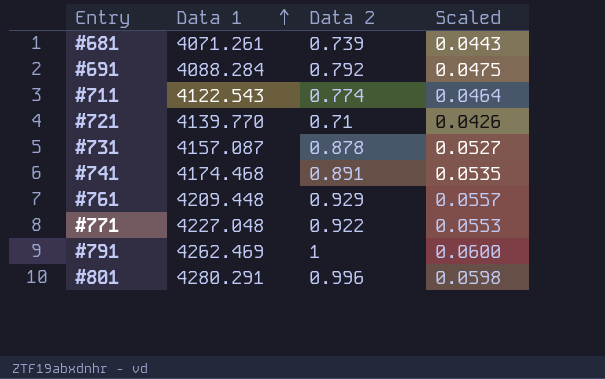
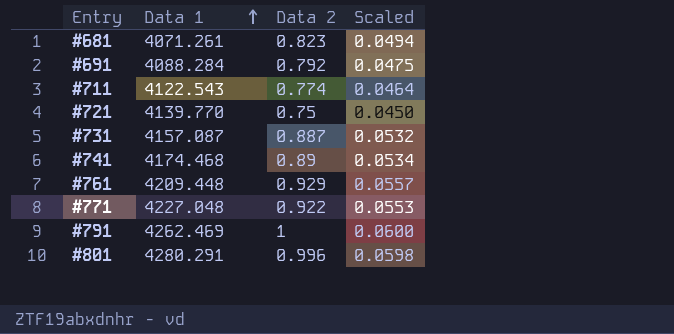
#681 | Data 2: 0.739 -> 0.823
#681 | Scaled: 0.0443 -> 0.0494
#721 | Data 2: 0.71 -> 0.75
#721 | Scaled: 0.0426 -> 0.0450
#731 | Data 2: 0.878 -> 0.887
#731 | Scaled: 0.0527 -> 0.0532
#741 | Data 2: 0.891 -> 0.89
#741 | Scaled: 0.0535 -> 0.0534

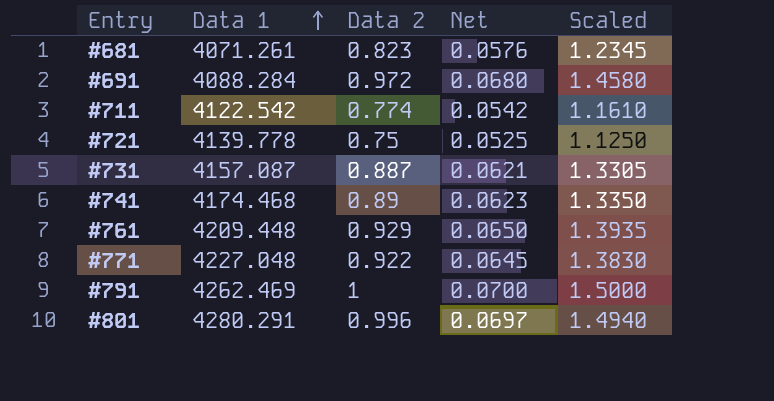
column Net | formula: none -> [Data 2] * 0.07
column Scaled | formula: [Data 2] * 0.06 -> [Data 2] * 1.5
#691 | Data 2: 0.792 -> 0.972
#711 | Data 1: 4122.543 -> 4122.542
#721 | Data 1: 4139.770 -> 4139.778

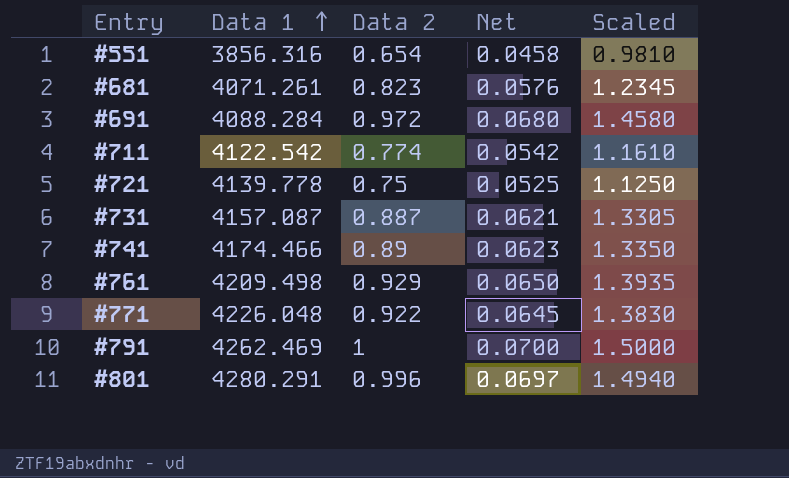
row #551: none -> 3856.316 | 0.654 | 0.0458 | 0.9810
#741 | Data 1: 4174.468 -> 4174.466
#761 | Data 1: 4209.448 -> 4209.498
#771 | Data 1: 4227.048 -> 4226.048

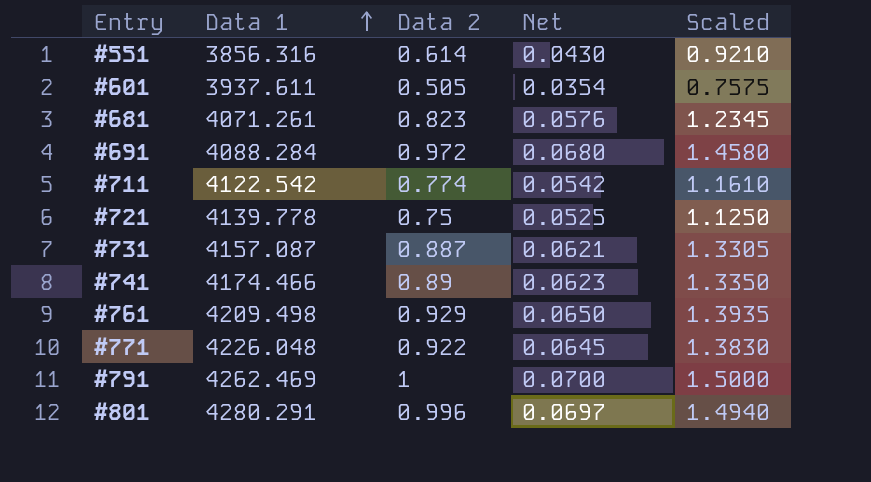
#551 | Data 2: 0.654 -> 0.614
#551 | Net: 0.0458 -> 0.0430
#551 | Scaled: 0.9810 -> 0.9210
row #601: none -> 3937.611 | 0.505 | 0.0354 | 0.7575

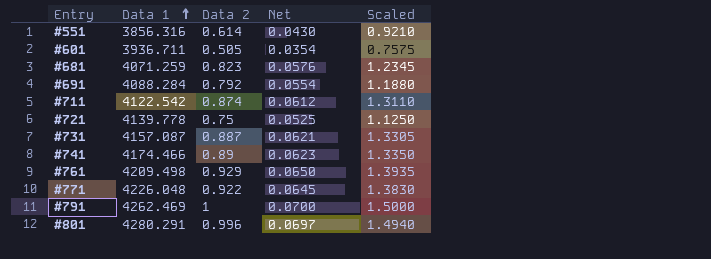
#601 | Data 1: 3937.611 -> 3936.711
#681 | Data 1: 4071.261 -> 4071.259
#691 | Data 2: 0.972 -> 0.792
#691 | Net: 0.0680 -> 0.0554
#691 | Scaled: 1.4580 -> 1.1880
#711 | Data 2: 0.774 -> 0.874
#711 | Net: 0.0542 -> 0.0612
#711 | Scaled: 1.1610 -> 1.3110

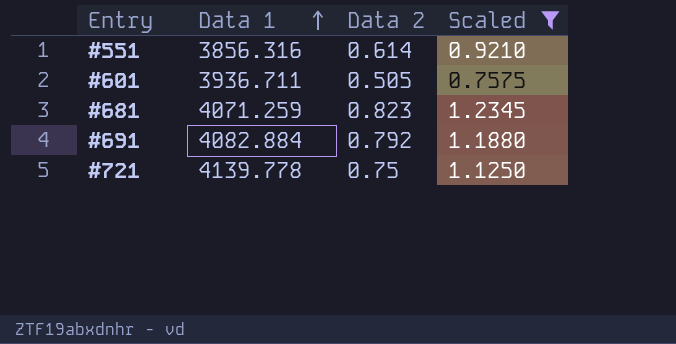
filter: none -> Scaled <= 1.2345
column Net | formula: [Data 2] * 0.07 -> none
#691 | Data 1: 4088.284 -> 4082.884

